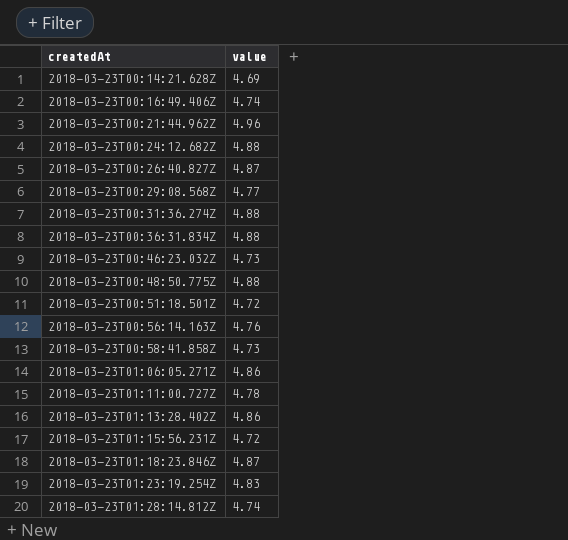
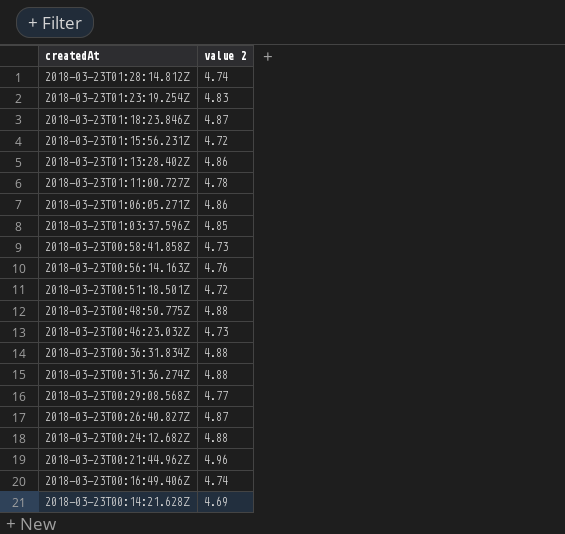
row order: createdAt ascending -> createdAt descending
column name: value -> value 2
row 2018-03-23T01:03:37.596Z: none -> 4.85

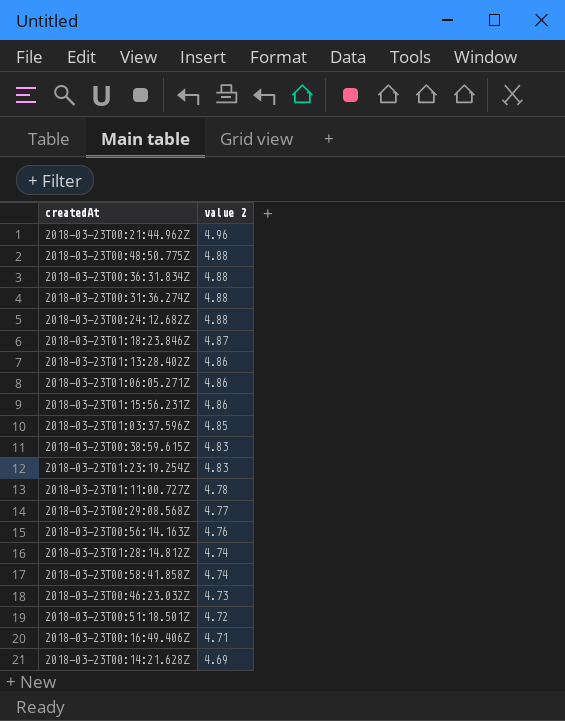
row order: createdAt descending -> value 2 descending
row 2018-03-23T00:26:40.827Z: 4.87 -> none
2018-03-23T01:15:56.231Z | value 2: 4.72 -> 4.86
row 2018-03-23T00:38:59.615Z: none -> 4.83
2018-03-23T00:58:41.858Z | value 2: 4.73 -> 4.74
2018-03-23T00:16:49.406Z | value 2: 4.74 -> 4.71

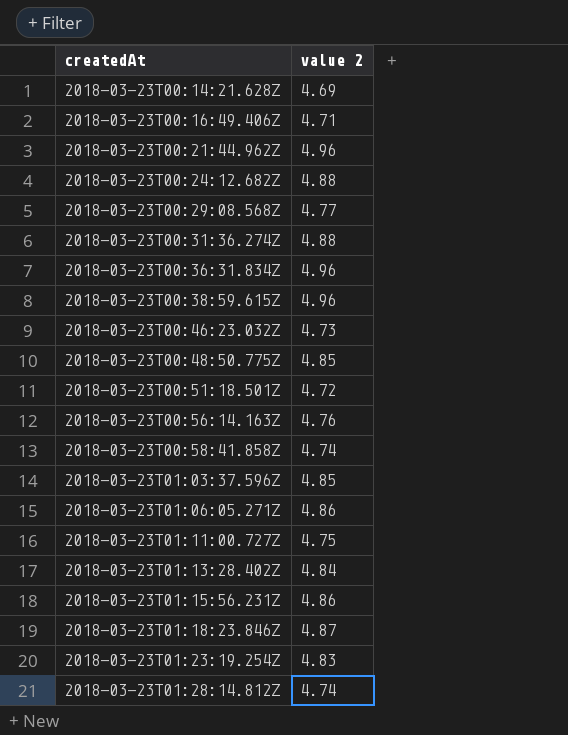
row order: value 2 descending -> createdAt ascending
2018-03-23T00:36:31.834Z | value 2: 4.88 -> 4.96
2018-03-23T00:38:59.615Z | value 2: 4.83 -> 4.96
2018-03-23T00:48:50.775Z | value 2: 4.88 -> 4.85
2018-03-23T01:11:00.727Z | value 2: 4.78 -> 4.75
2018-03-23T01:13:28.402Z | value 2: 4.86 -> 4.84

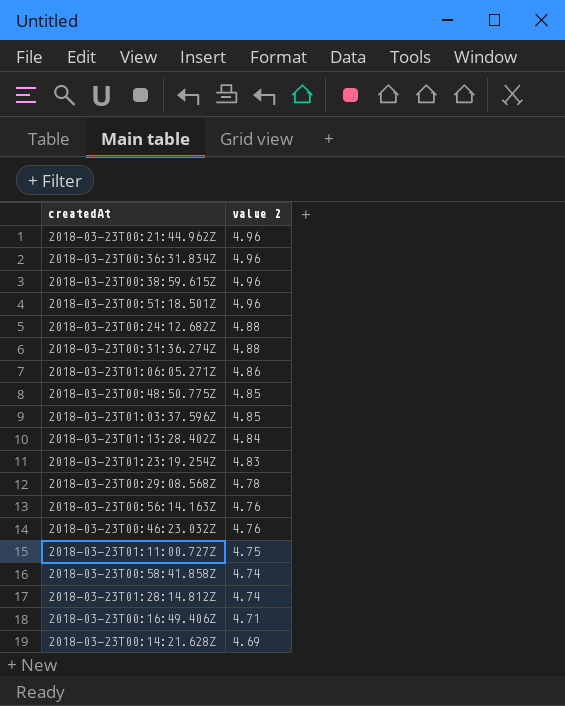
row order: createdAt ascending -> value 2 descending
row 2018-03-23T01:15:56.231Z: 4.86 -> none
row 2018-03-23T01:18:23.846Z: 4.87 -> none
2018-03-23T00:51:18.501Z | value 2: 4.72 -> 4.96
2018-03-23T00:29:08.568Z | value 2: 4.77 -> 4.78
2018-03-23T00:46:23.032Z | value 2: 4.73 -> 4.76

